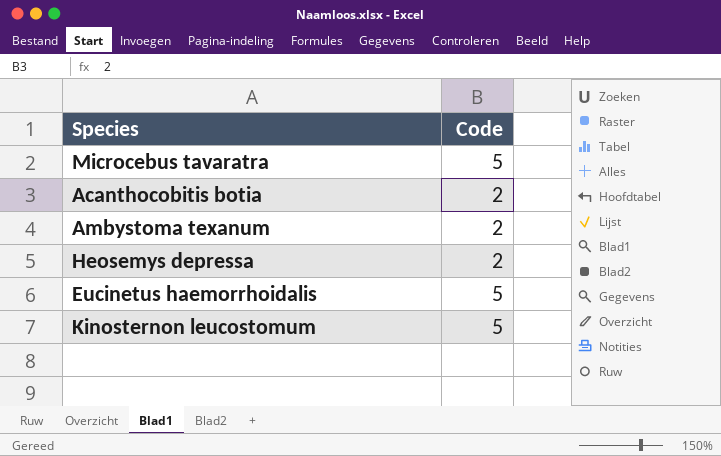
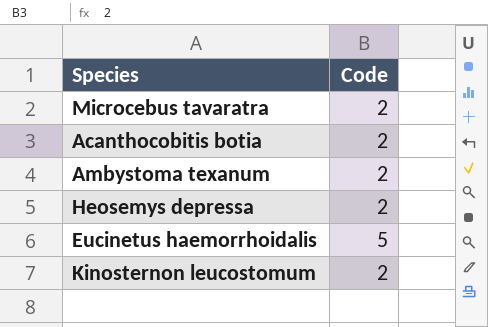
Microcebus tavaratra | Code: 5 -> 2
Kinosternon leucostomum | Code: 5 -> 2

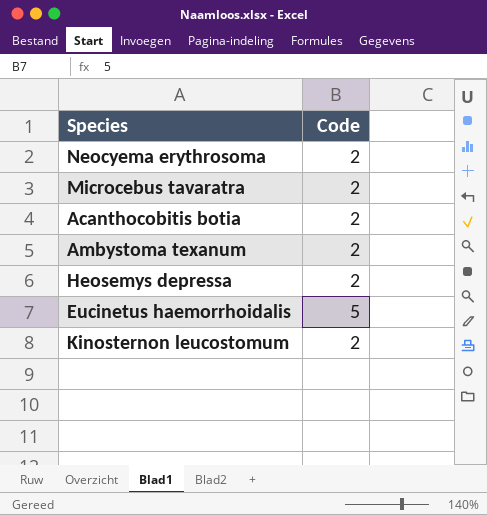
row Neocyema erythrosoma: none -> 2

